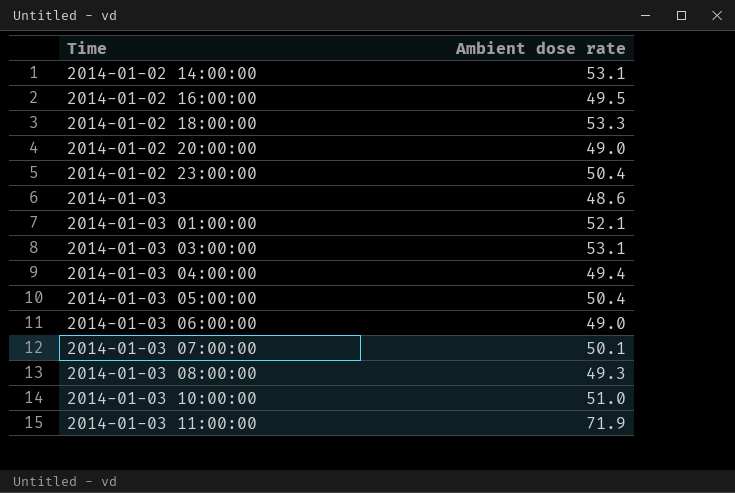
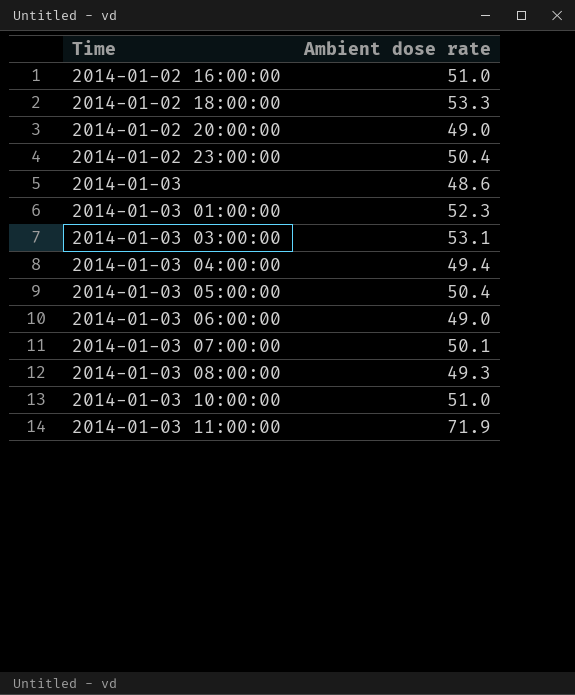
row 2014-01-02 14:00:00: 53.1 -> none
2014-01-02 16:00:00 | Ambient dose rate: 49.5 -> 51.0
2014-01-03 01:00:00 | Ambient dose rate: 52.1 -> 52.3

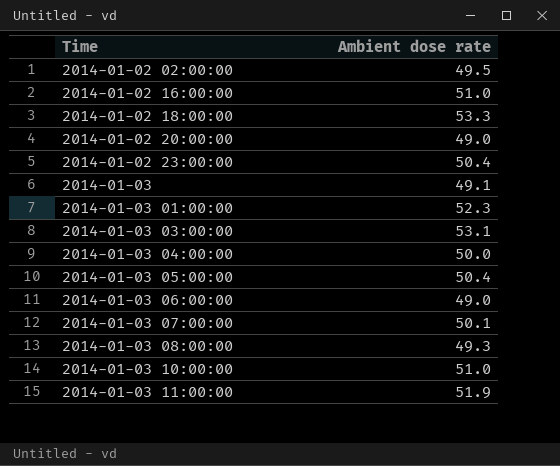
row 2014-01-02 02:00:00: none -> 49.5
2014-01-03 | Ambient dose rate: 48.6 -> 49.1
2014-01-03 04:00:00 | Ambient dose rate: 49.4 -> 50.0
2014-01-03 11:00:00 | Ambient dose rate: 71.9 -> 51.9

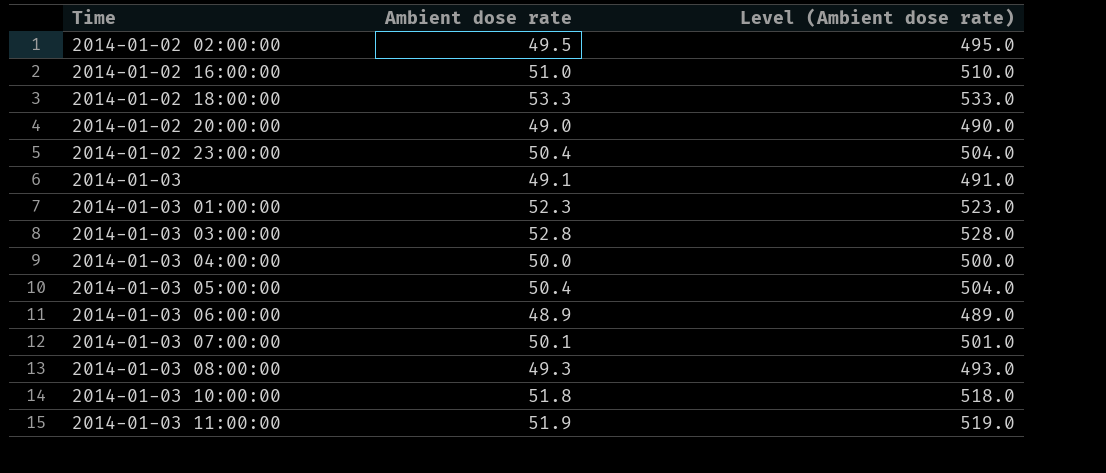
column Level (Ambient dose rate) | formula: none -> [Ambient dose rate] * 10
2014-01-03 03:00:00 | Ambient dose rate: 53.1 -> 52.8
2014-01-03 06:00:00 | Ambient dose rate: 49.0 -> 48.9
2014-01-03 10:00:00 | Ambient dose rate: 51.0 -> 51.8

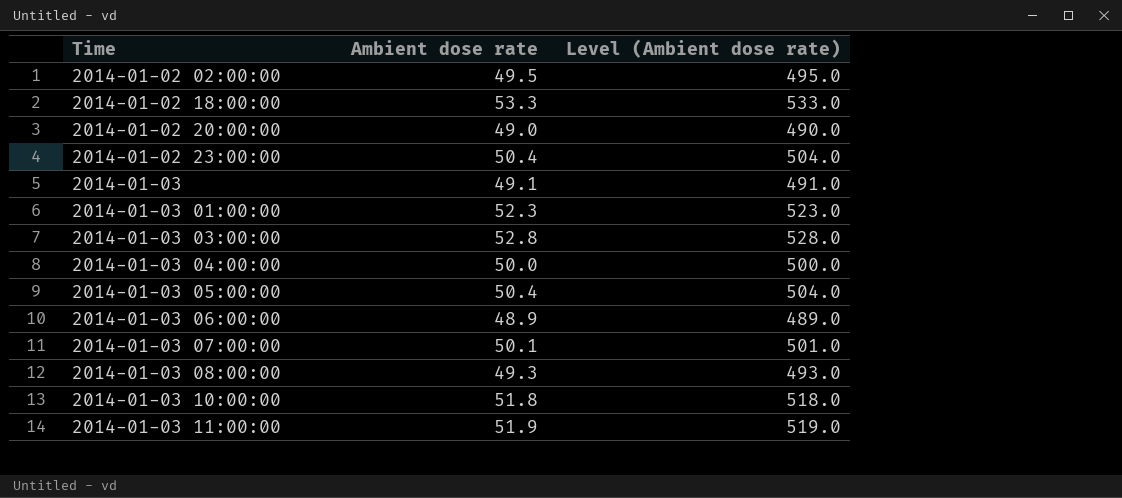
row 2014-01-02 16:00:00: 51.0 | 510.0 -> none

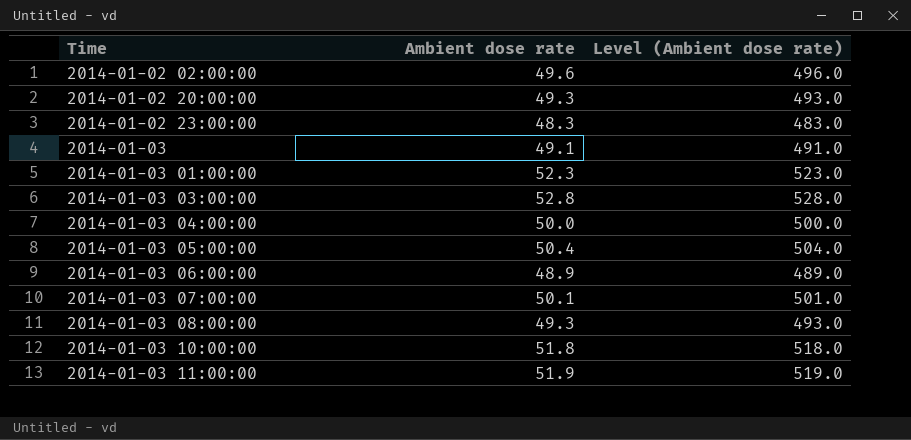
row 2014-01-02 18:00:00: 53.3 | 533.0 -> none
2014-01-02 02:00:00 | Ambient dose rate: 49.5 -> 49.6
2014-01-02 02:00:00 | Level (Ambient dose rate): 495.0 -> 496.0
2014-01-02 20:00:00 | Ambient dose rate: 49.0 -> 49.3
2014-01-02 20:00:00 | Level (Ambient dose rate): 490.0 -> 493.0
2014-01-02 23:00:00 | Ambient dose rate: 50.4 -> 48.3
2014-01-02 23:00:00 | Level (Ambient dose rate): 504.0 -> 483.0

